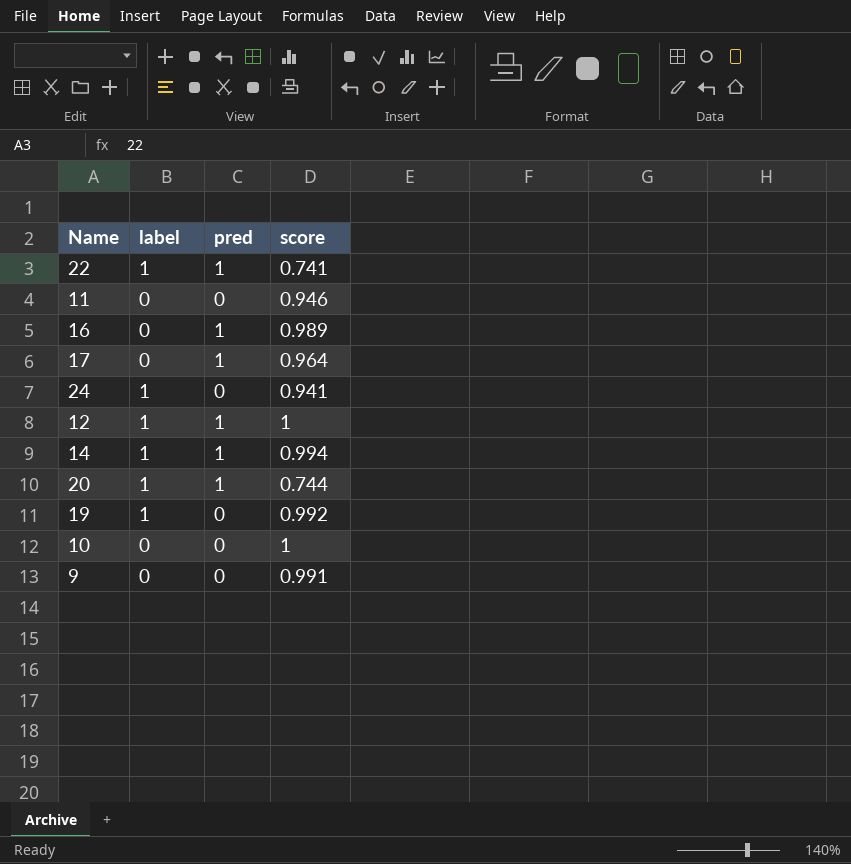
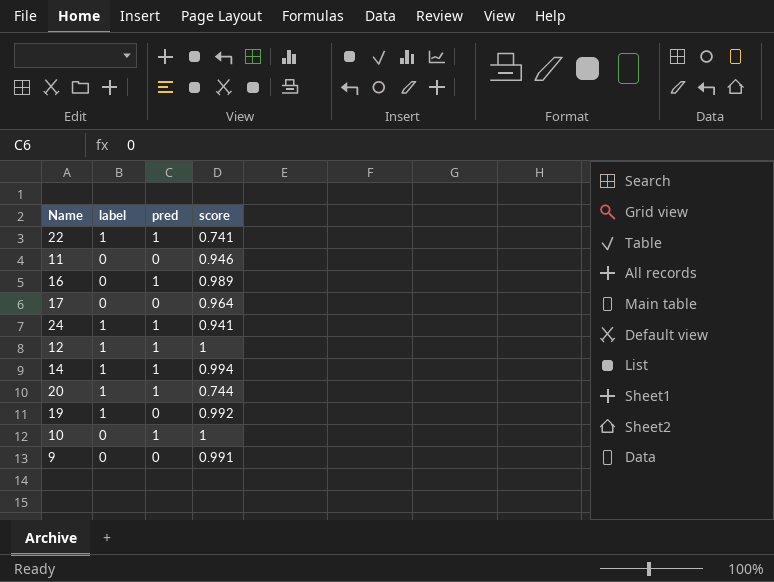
17 | pred: 1 -> 0
24 | pred: 0 -> 1
10 | pred: 0 -> 1

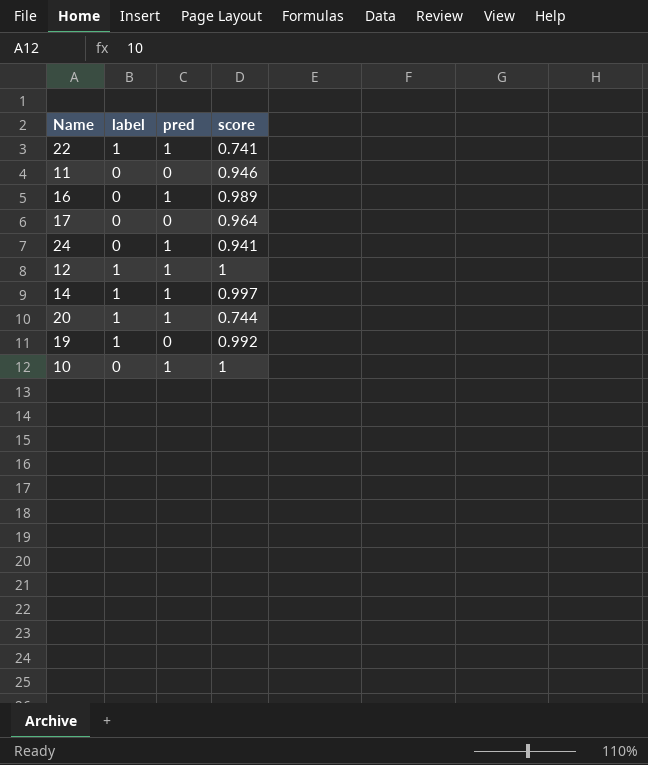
row 9: 0 | 0 | 0.991 -> none
24 | label: 1 -> 0
14 | score: 0.994 -> 0.997

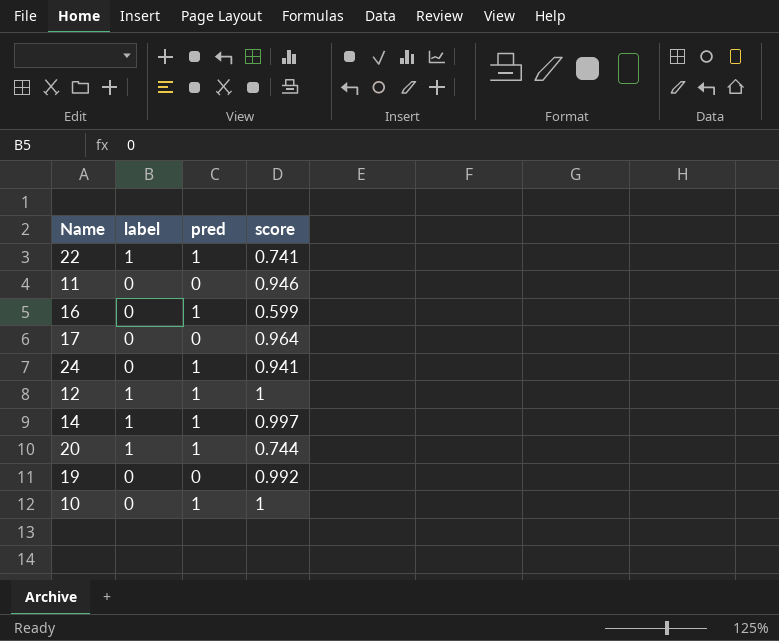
16 | score: 0.989 -> 0.599
19 | label: 1 -> 0

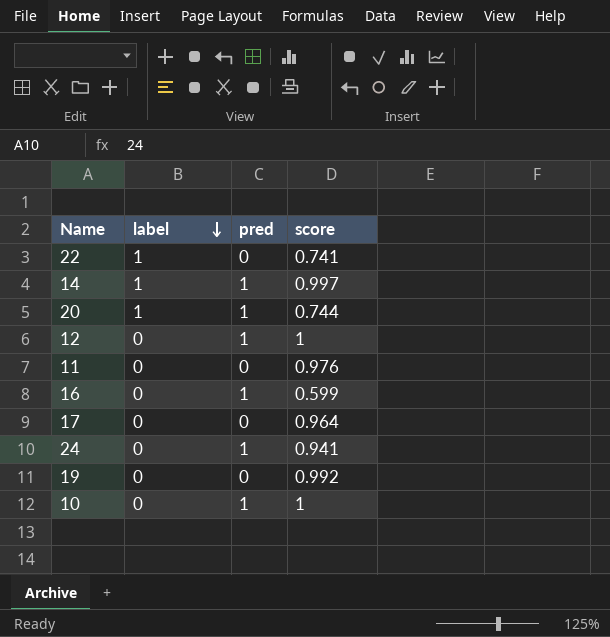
row order: none -> label descending
22 | pred: 1 -> 0
12 | label: 1 -> 0
11 | score: 0.946 -> 0.976

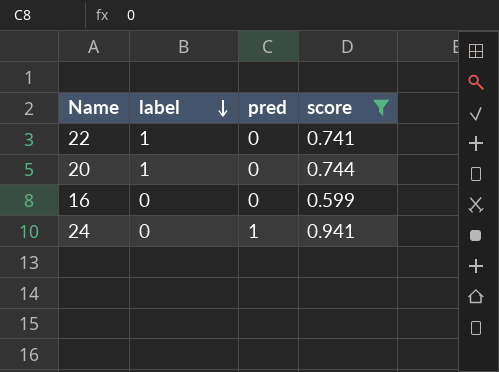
filter: none -> score <= 0.941
20 | pred: 1 -> 0
16 | pred: 1 -> 0

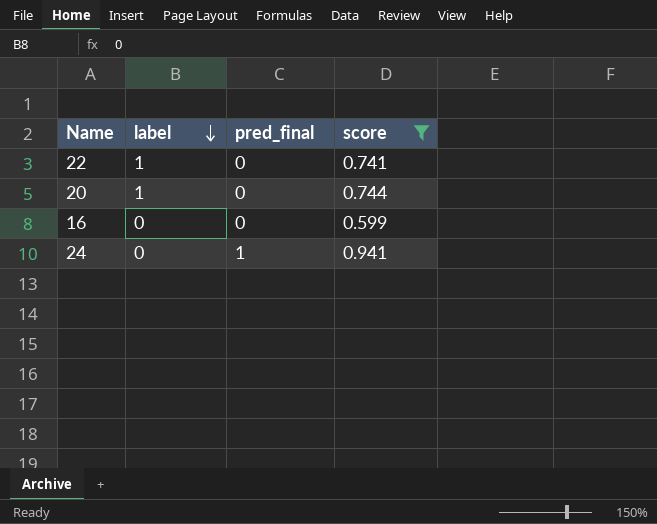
column name: pred -> pred_final

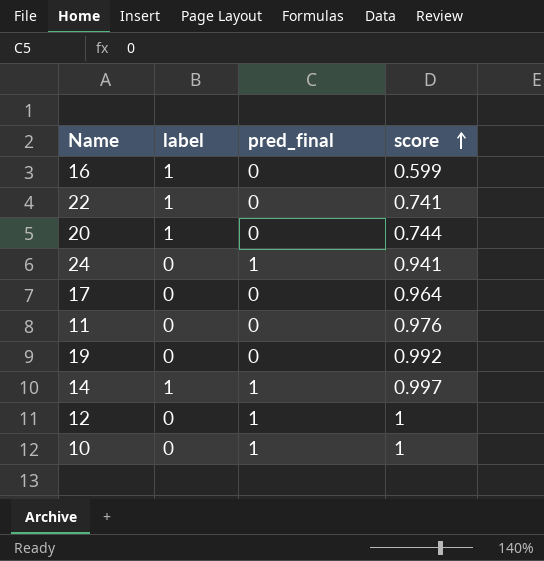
filter: score <= 0.941 -> none
row order: label descending -> score ascending
16 | label: 0 -> 1

